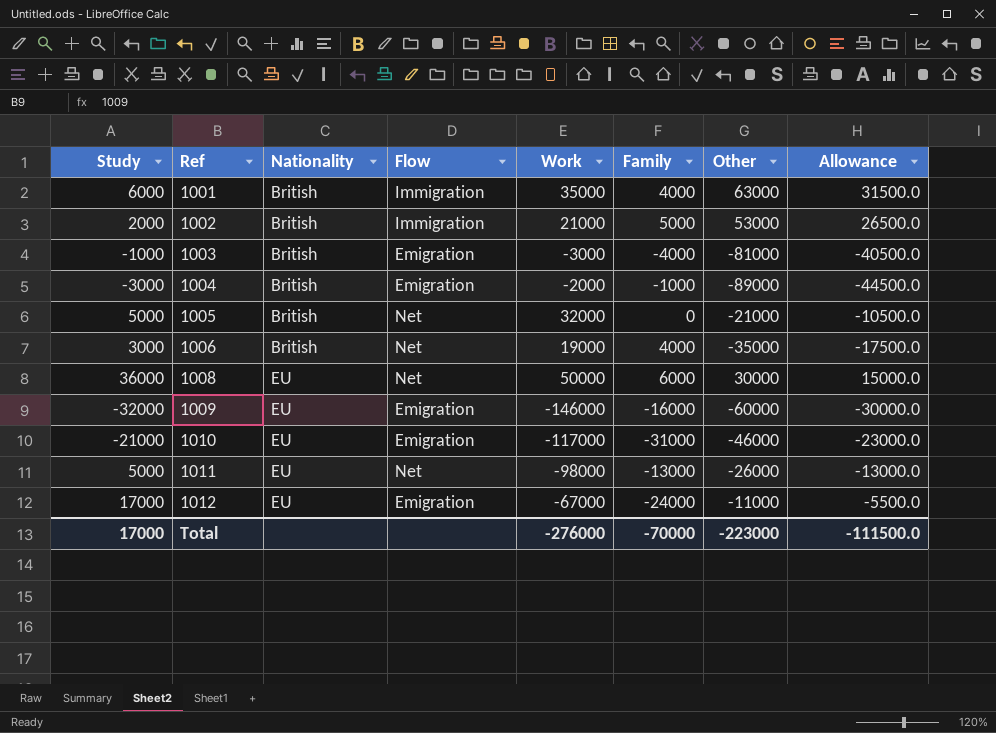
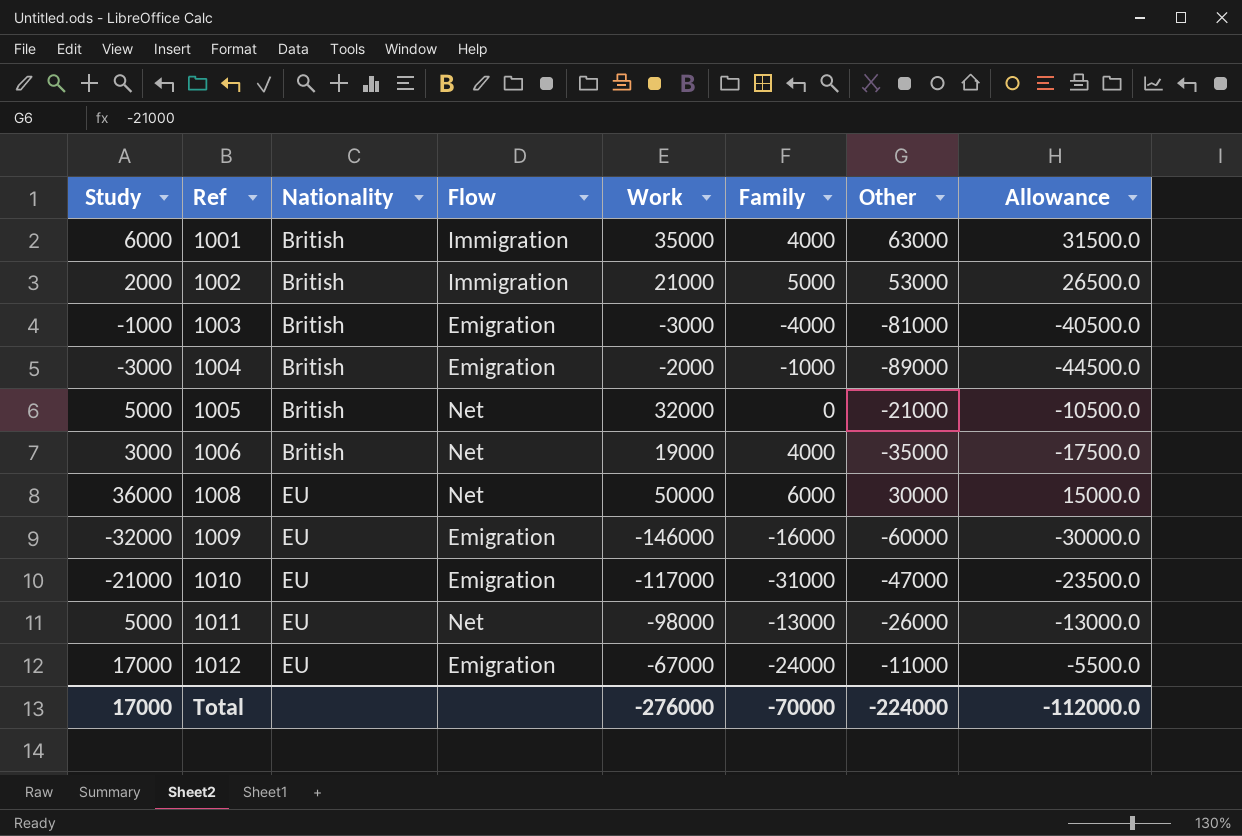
1010 | Other: -46000 -> -47000
1010 | Allowance: -23000.0 -> -23500.0
Total | Other: -223000 -> -224000
Total | Allowance: -111500.0 -> -112000.0

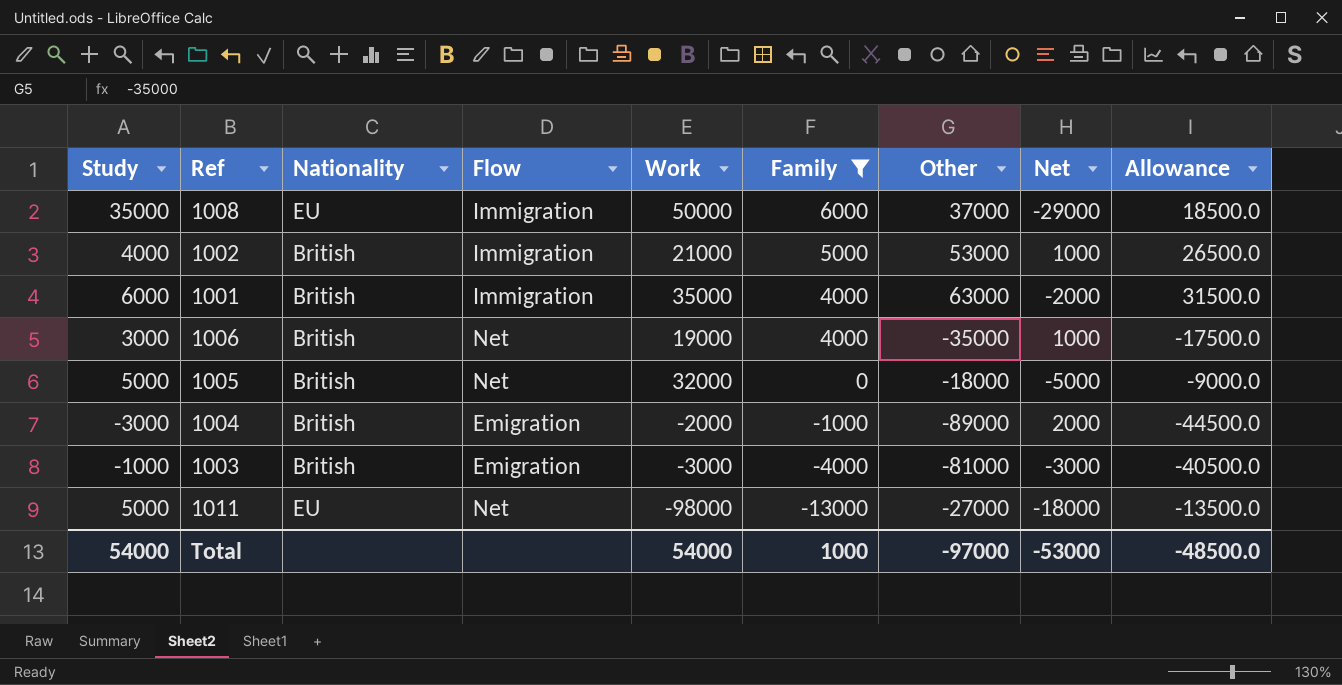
filter: none -> Family >= -13000
row order: Ref ascending -> Family descending
column Net | formula: none -> [Family] - [Study]
1008 | Study: 36000 -> 35000
1008 | Flow: Net -> Immigration
1008 | Other: 30000 -> 37000
1008 | Allowance: 15000.0 -> 18500.0
1002 | Study: 2000 -> 4000
1005 | Other: -21000 -> -18000
1005 | Allowance: -10500.0 -> -9000.0
1011 | Other: -26000 -> -27000
1011 | Allowance: -13000.0 -> -13500.0
Total | Study: 17000 -> 54000
Total | Work: -276000 -> 54000
Total | Family: -70000 -> 1000
Total | Other: -224000 -> -97000
Total | Allowance: -112000.0 -> -48500.0

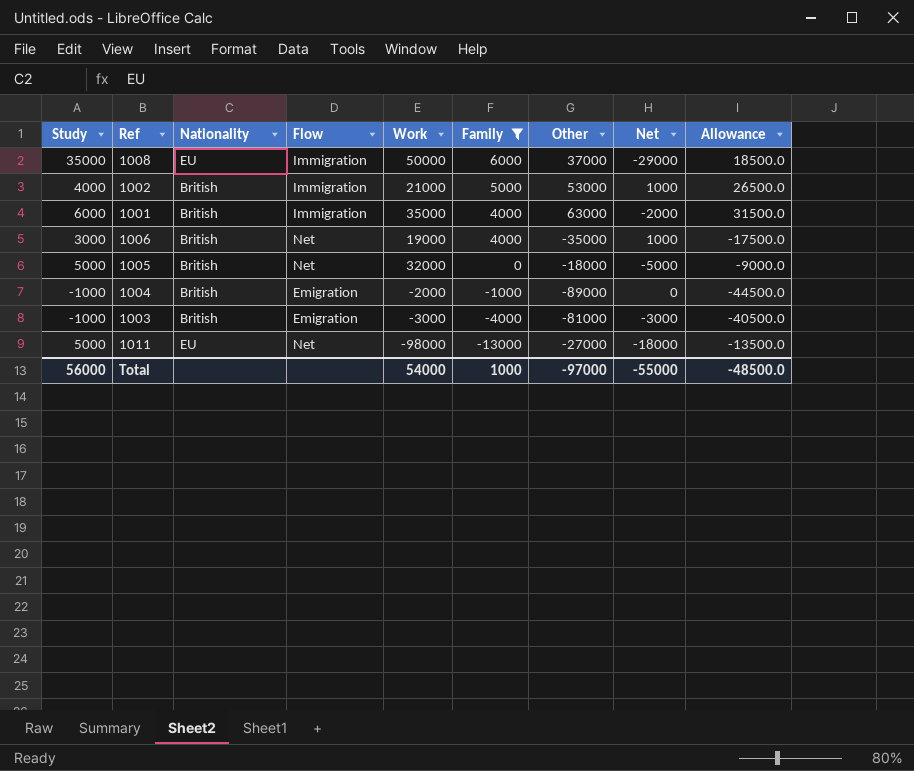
1004 | Study: -3000 -> -1000
1004 | Net: 2000 -> 0
Total | Study: 54000 -> 56000
Total | Net: -53000 -> -55000

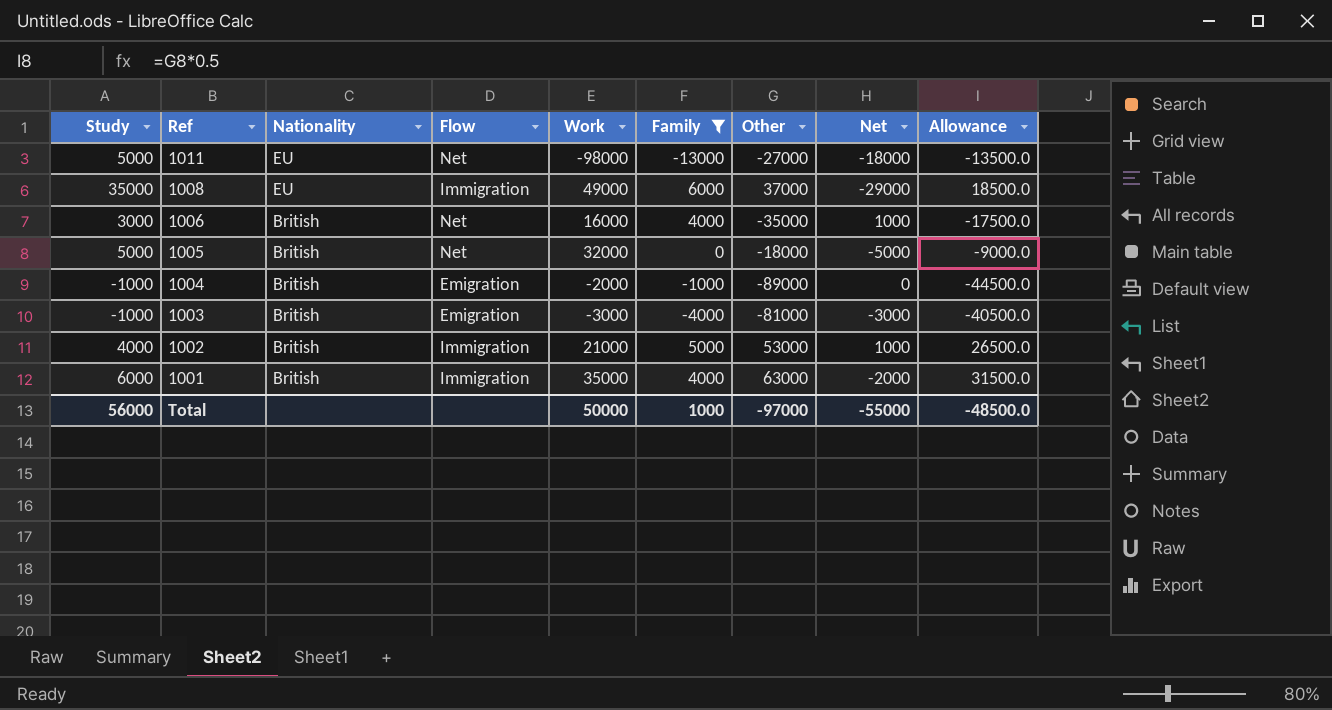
row order: Family descending -> Ref descending
1008 | Work: 50000 -> 49000
1006 | Work: 19000 -> 16000
Total | Work: 54000 -> 50000

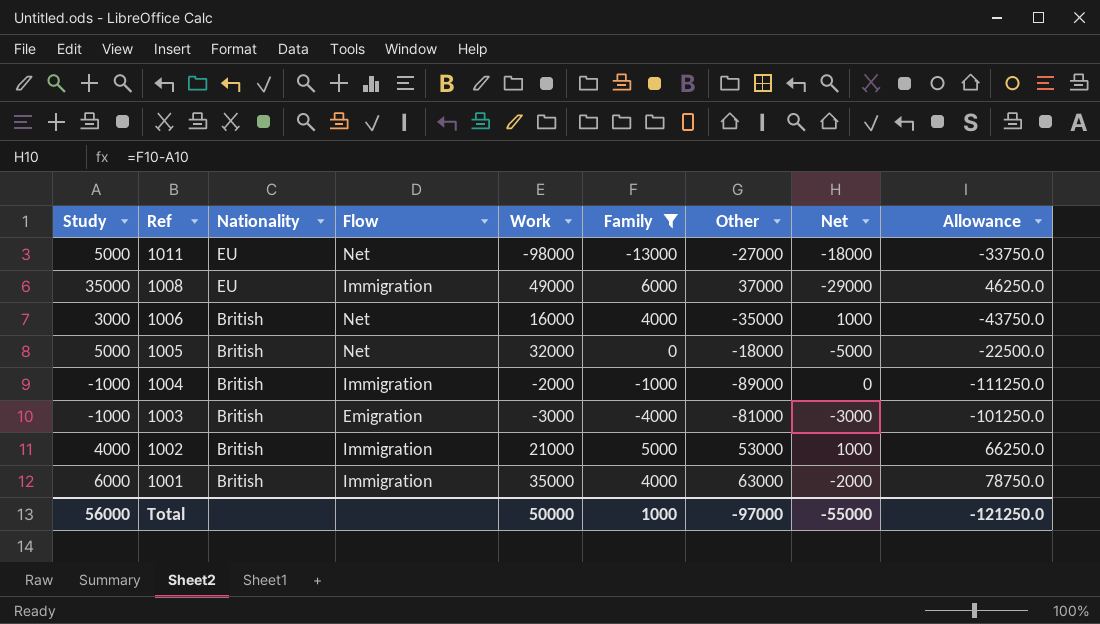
column Allowance | formula: [Other] * 0.5 -> [Other] * 1.25
1004 | Flow: Emigration -> Immigration
Total | Allowance: -48500.0 -> -121250.0

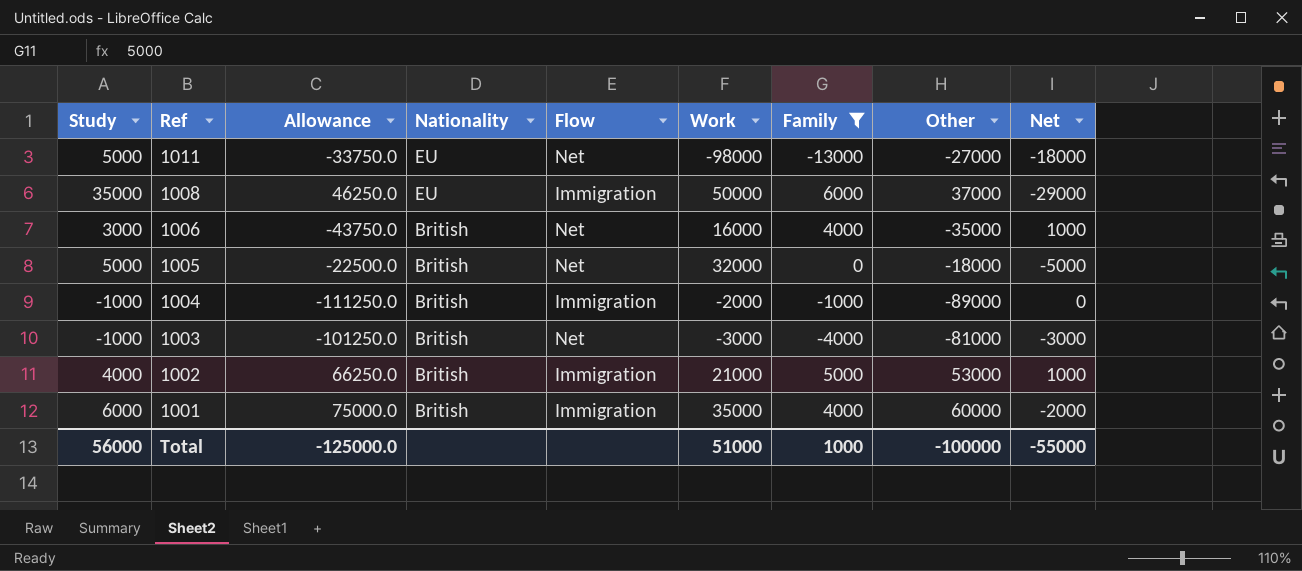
column Allowance | position: 9 -> 3
1008 | Work: 49000 -> 50000
1003 | Flow: Emigration -> Net
1001 | Allowance: 78750.0 -> 75000.0
1001 | Other: 63000 -> 60000
Total | Allowance: -121250.0 -> -125000.0
Total | Work: 50000 -> 51000
Total | Other: -97000 -> -100000

